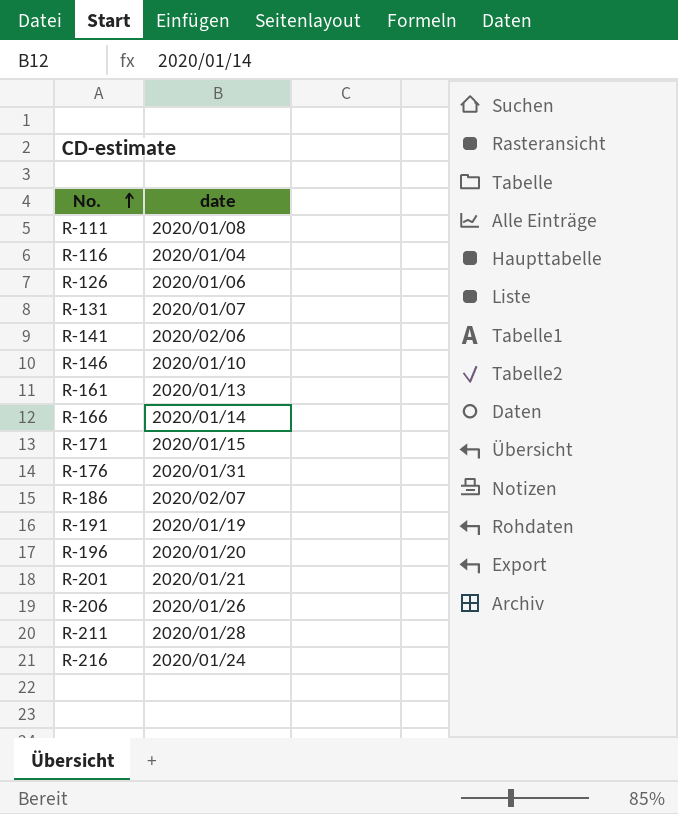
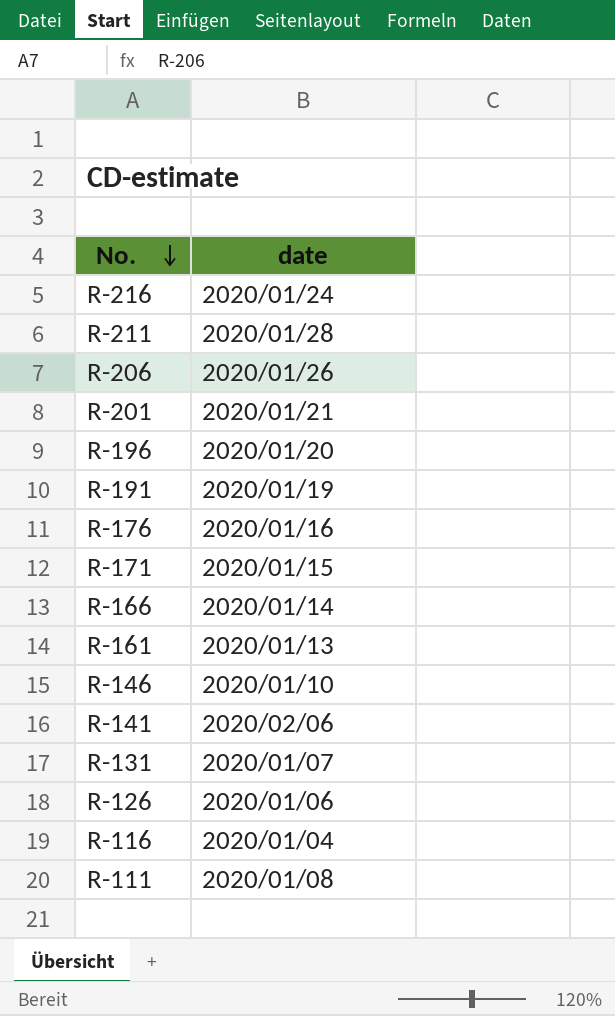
row order: No. ascending -> No. descending
row R-186: 2020/02/07 -> none
R-176 | date: 2020/01/31 -> 2020/01/16

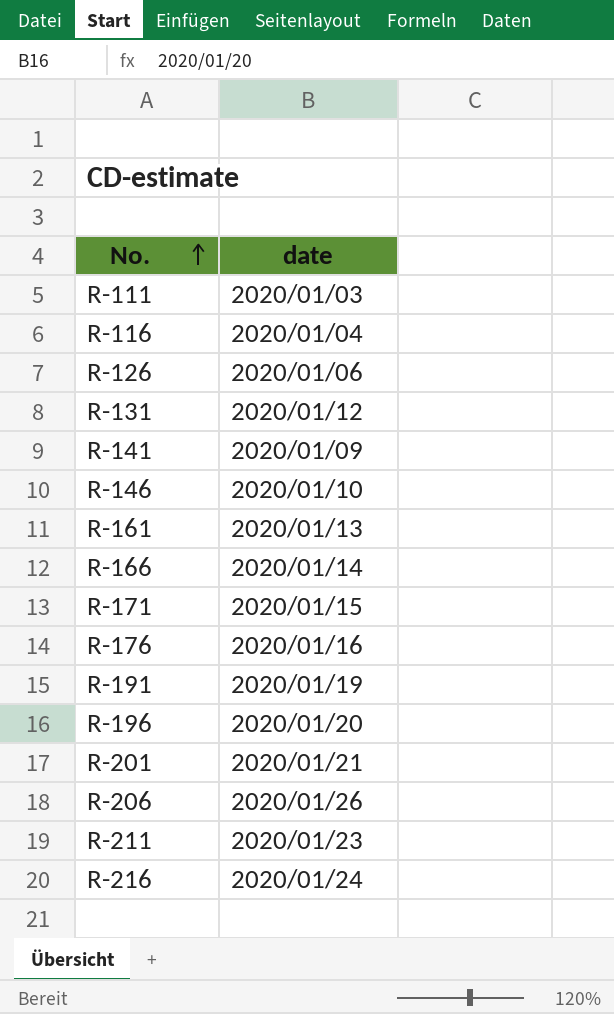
row order: No. descending -> No. ascending
R-111 | date: 2020/01/08 -> 2020/01/03
R-131 | date: 2020/01/07 -> 2020/01/12
R-141 | date: 2020/02/06 -> 2020/01/09
R-211 | date: 2020/01/28 -> 2020/01/23

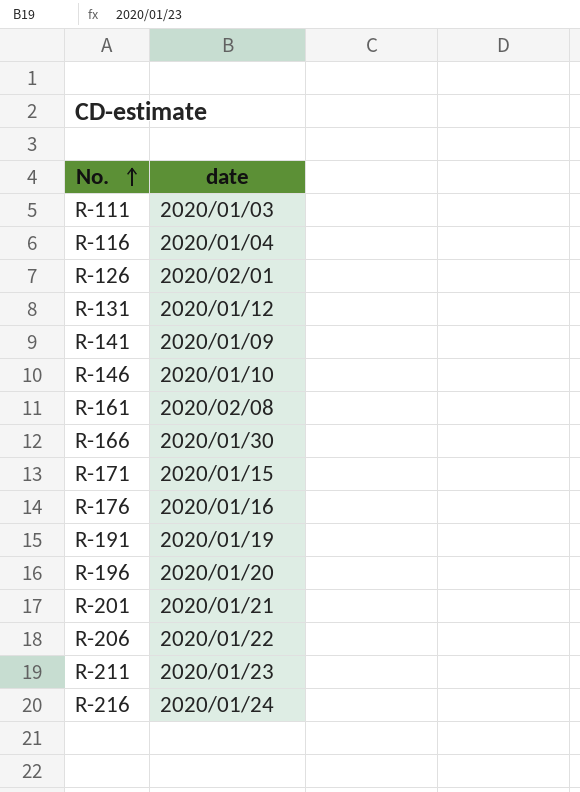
R-126 | date: 2020/01/06 -> 2020/02/01
R-161 | date: 2020/01/13 -> 2020/02/08
R-166 | date: 2020/01/14 -> 2020/01/30
R-206 | date: 2020/01/26 -> 2020/01/22

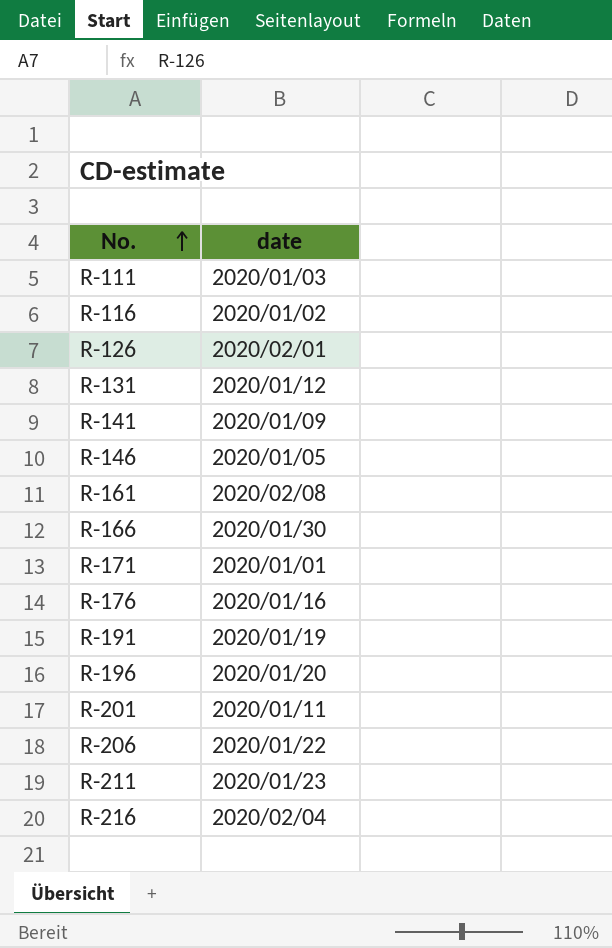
R-116 | date: 2020/01/04 -> 2020/01/02
R-146 | date: 2020/01/10 -> 2020/01/05
R-171 | date: 2020/01/15 -> 2020/01/01
R-201 | date: 2020/01/21 -> 2020/01/11
R-216 | date: 2020/01/24 -> 2020/02/04

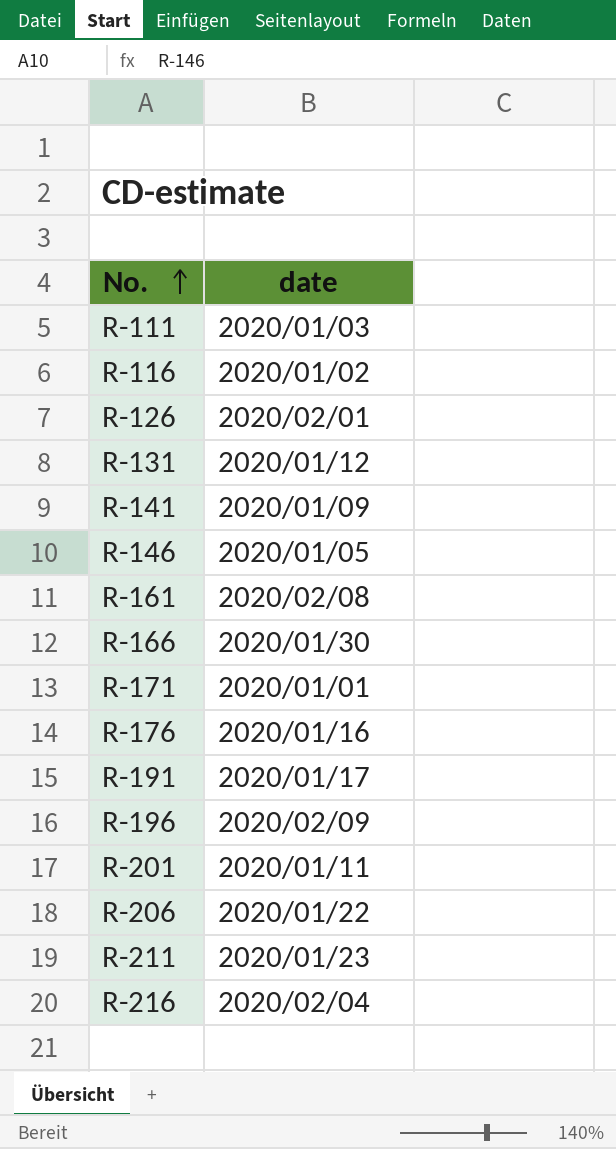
R-191 | date: 2020/01/19 -> 2020/01/17
R-196 | date: 2020/01/20 -> 2020/02/09

